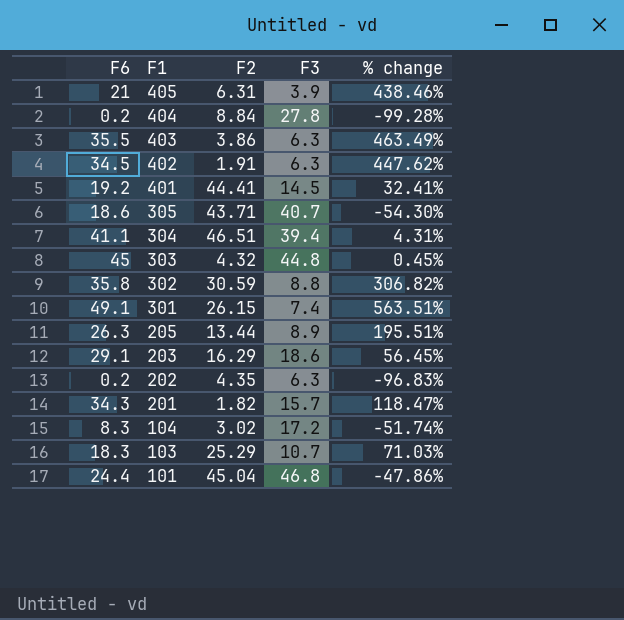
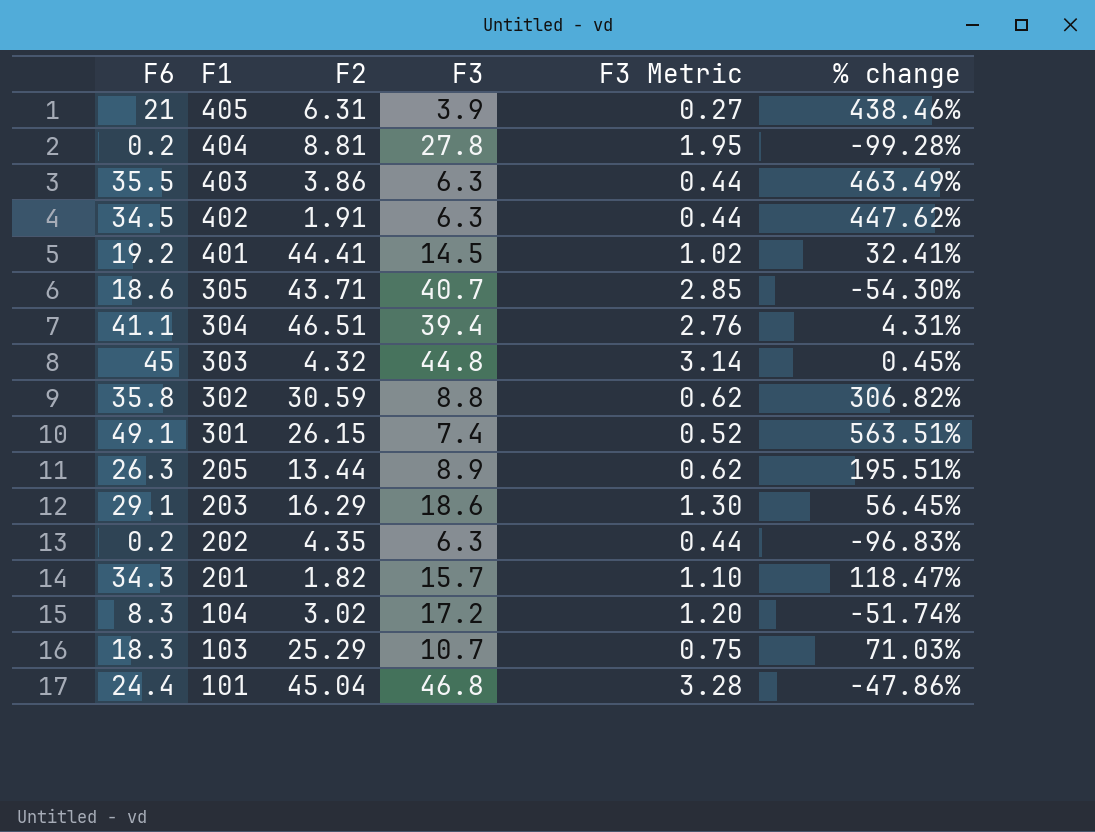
column F3 Metric | formula: none -> [F3] * 0.07
404 | F2: 8.84 -> 8.81

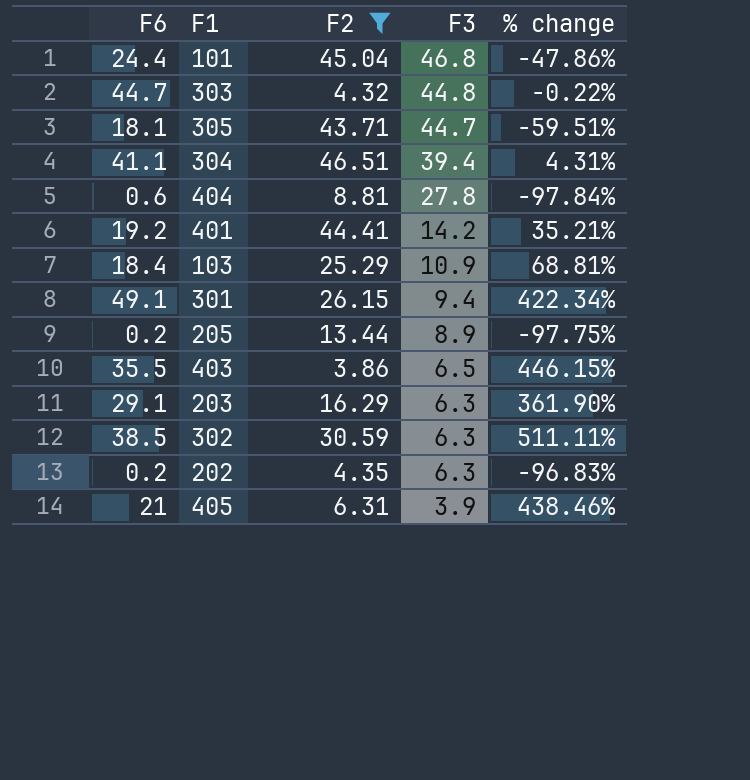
filter: none -> F2 >= 3.86
row order: F1 descending -> F3 descending
column F3 Metric | formula: [F3] * 0.07 -> none
303 | F6: 45 -> 44.7
303 | % change: 0.45% -> -0.22%
305 | F6: 18.6 -> 18.1
305 | F3: 40.7 -> 44.7
305 | % change: -54.30% -> -59.51%
404 | F6: 0.2 -> 0.6
404 | % change: -99.28% -> -97.84%
401 | F3: 14.5 -> 14.2
401 | % change: 32.41% -> 35.21%
103 | F6: 18.3 -> 18.4
103 | F3: 10.7 -> 10.9
103 | % change: 71.03% -> 68.81%
301 | F3: 7.4 -> 9.4
301 | % change: 563.51% -> 422.34%
205 | F6: 26.3 -> 0.2
205 | % change: 195.51% -> -97.75%
403 | F3: 6.3 -> 6.5
403 | % change: 463.49% -> 446.15%
203 | F3: 18.6 -> 6.3
203 | % change: 56.45% -> 361.90%
302 | F6: 35.8 -> 38.5
302 | F3: 8.8 -> 6.3
302 | % change: 306.82% -> 511.11%

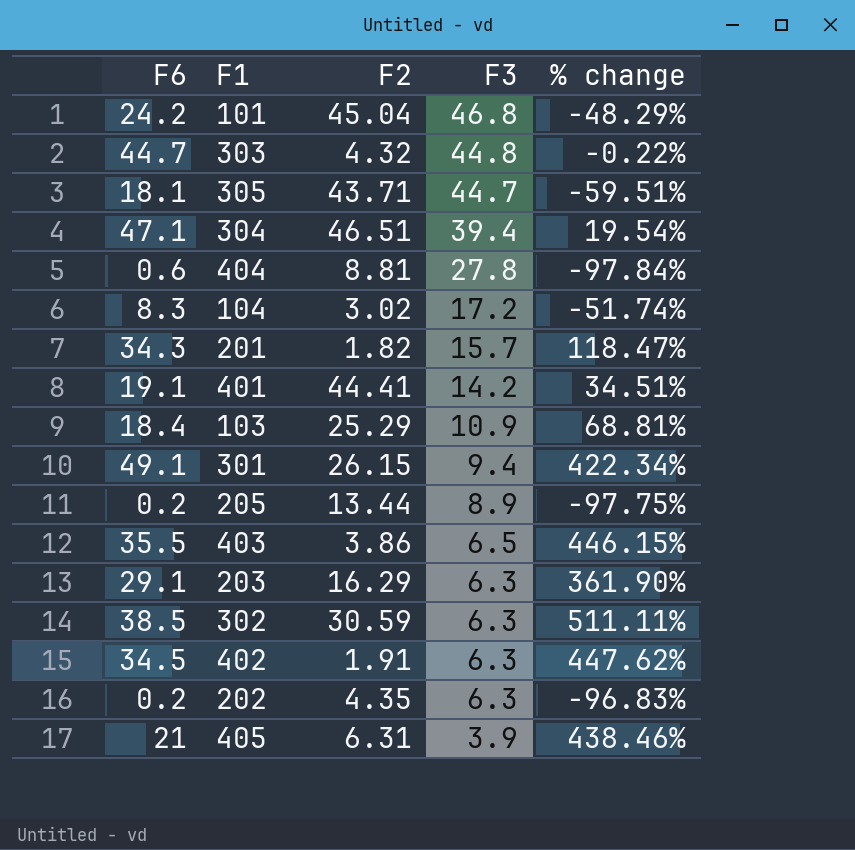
filter: F2 >= 3.86 -> none
101 | F6: 24.4 -> 24.2
101 | % change: -47.86% -> -48.29%
304 | F6: 41.1 -> 47.1
304 | % change: 4.31% -> 19.54%
401 | F6: 19.2 -> 19.1
401 | % change: 35.21% -> 34.51%

